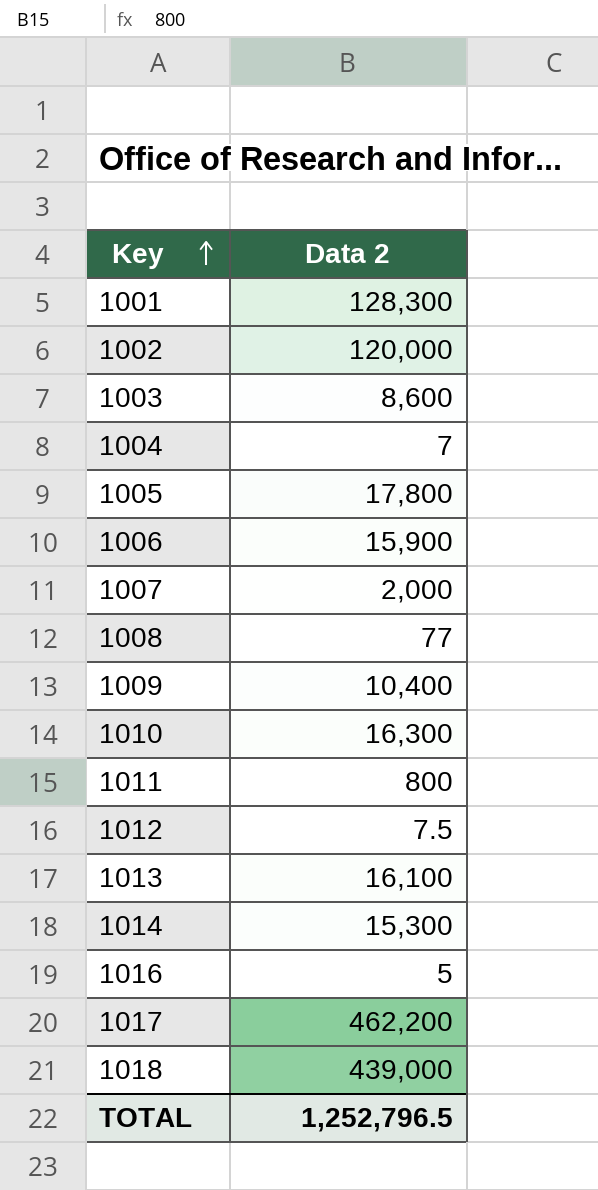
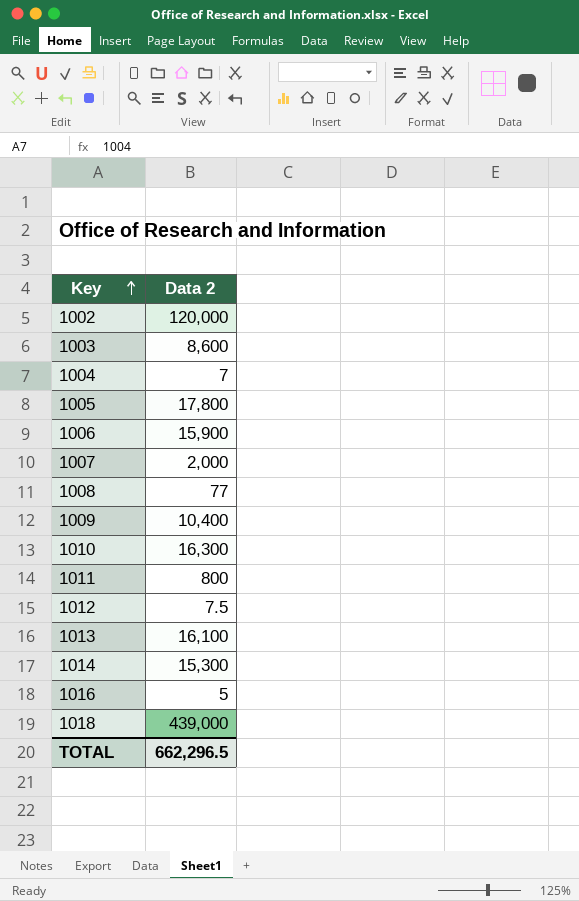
row 1001: 128,300 -> none
row 1017: 462,200 -> none
TOTAL | Data 2: 1,252,796.5 -> 662,296.5

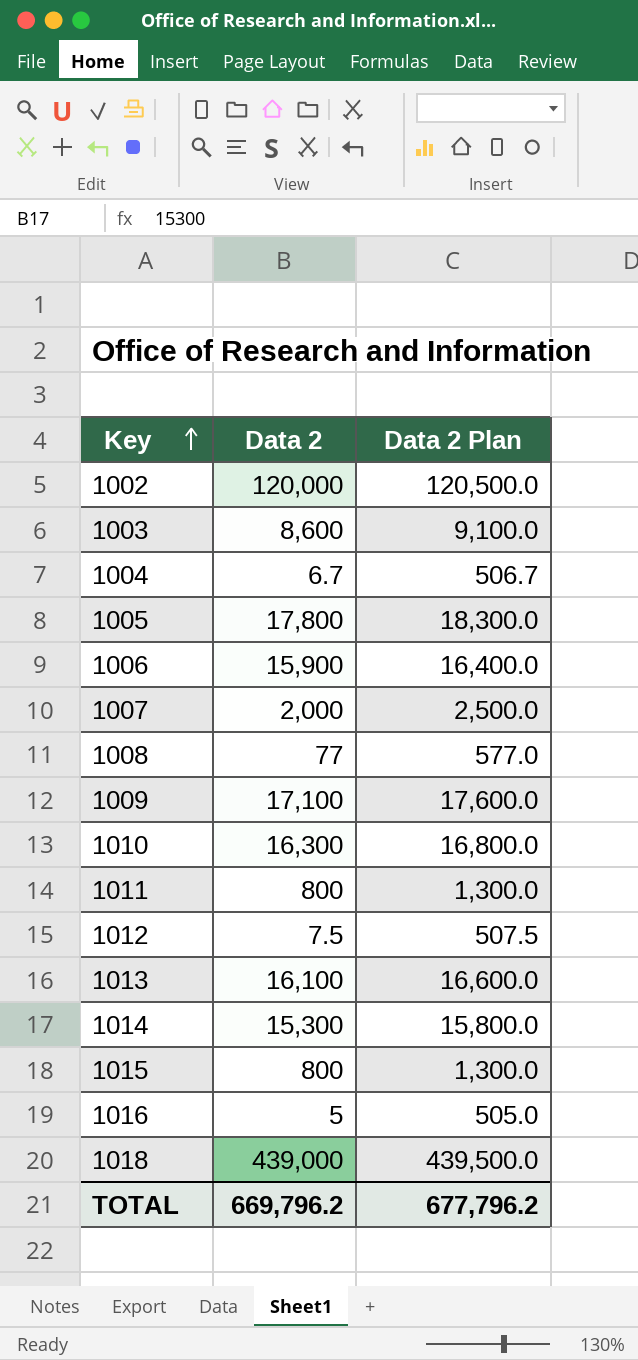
column Data 2 Plan | formula: none -> [Data 2] + 500
1004 | Data 2: 7 -> 6.7
1009 | Data 2: 10,400 -> 17,100
row 1015: none -> 800 | 1,300.0
TOTAL | Data 2: 662,296.5 -> 669,796.2

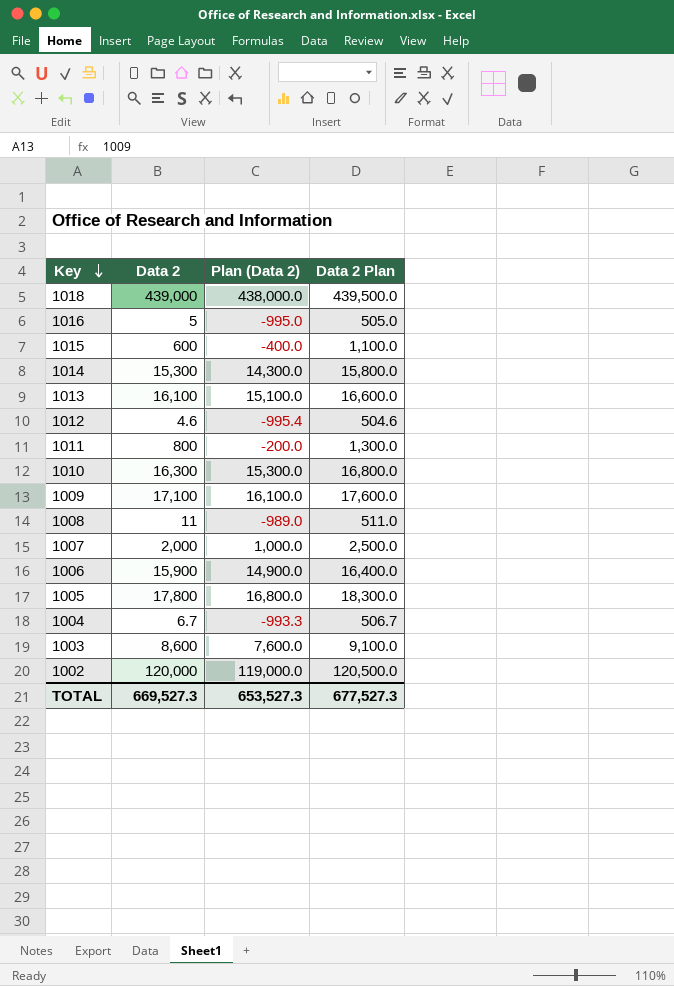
row order: Key ascending -> Key descending
column Plan (Data 2) | formula: none -> [Data 2] - 1000
1015 | Data 2: 800 -> 600
1015 | Data 2 Plan: 1,300.0 -> 1,100.0
1012 | Data 2: 7.5 -> 4.6
1012 | Data 2 Plan: 507.5 -> 504.6
1008 | Data 2: 77 -> 11
1008 | Data 2 Plan: 577.0 -> 511.0
TOTAL | Data 2: 669,796.2 -> 669,527.3
TOTAL | Data 2 Plan: 677,796.2 -> 677,527.3

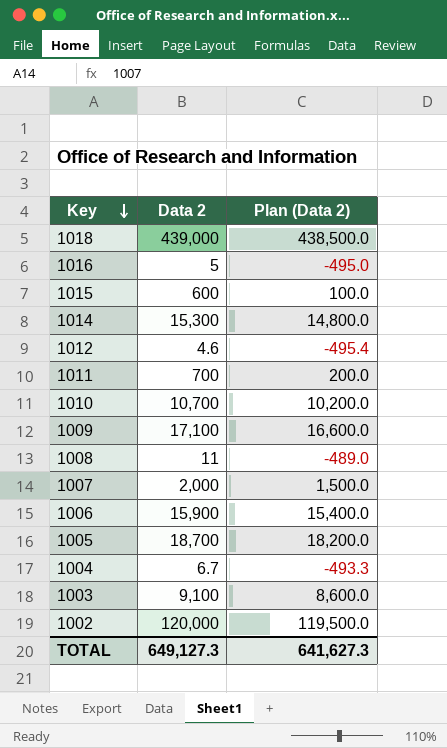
column Data 2 Plan | formula: [Data 2] + 500 -> none
column Plan (Data 2) | formula: [Data 2] - 1000 -> [Data 2] - 500
row 1013: 16,100 | 15,100.0 | 16,600.0 -> none
1011 | Data 2: 800 -> 700
1010 | Data 2: 16,300 -> 10,700
1005 | Data 2: 17,800 -> 18,700
1003 | Data 2: 8,600 -> 9,100
TOTAL | Data 2: 669,527.3 -> 649,127.3
TOTAL | Plan (Data 2): 653,527.3 -> 641,627.3

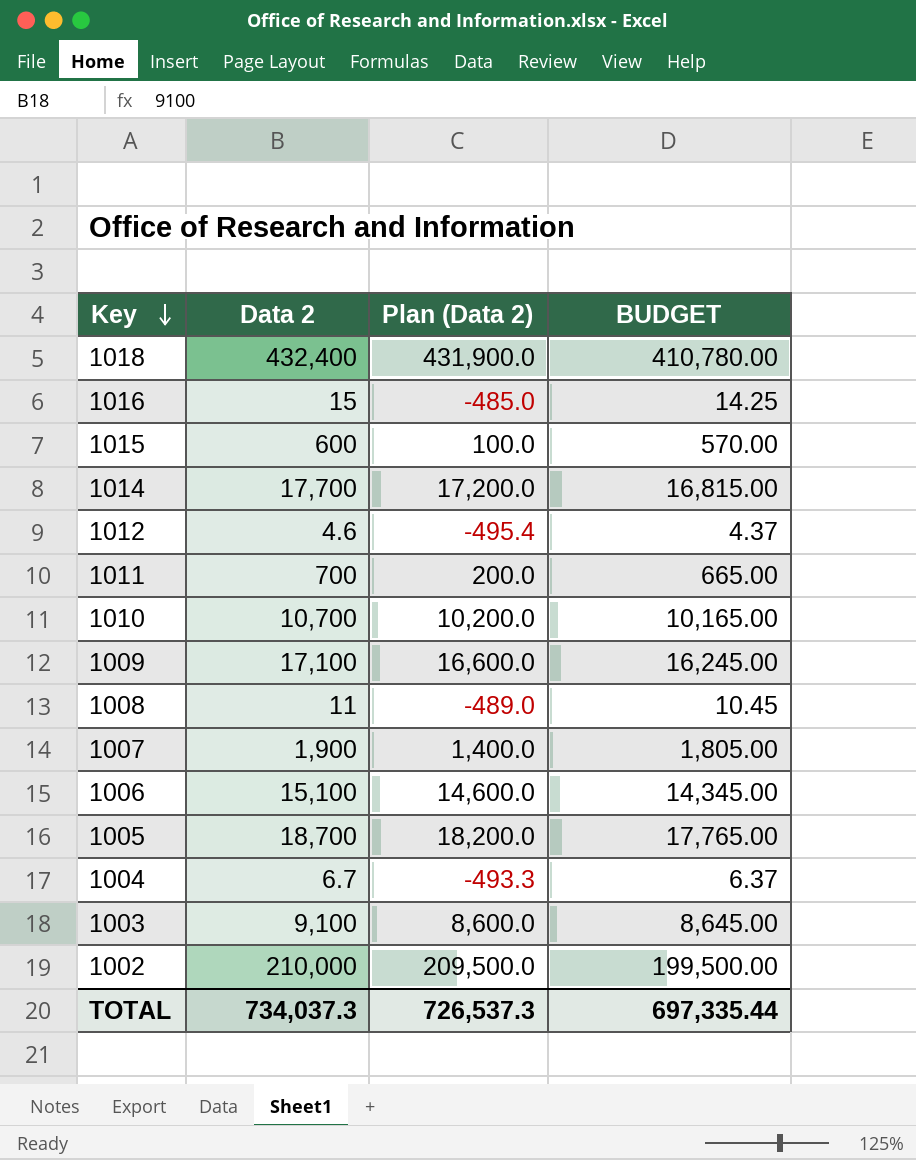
column BUDGET | formula: none -> [Data 2] * 0.95
1018 | Data 2: 439,000 -> 432,400
1018 | Plan (Data 2): 438,500.0 -> 431,900.0
1016 | Data 2: 5 -> 15
1016 | Plan (Data 2): -495.0 -> -485.0
1014 | Data 2: 15,300 -> 17,700
1014 | Plan (Data 2): 14,800.0 -> 17,200.0
1007 | Data 2: 2,000 -> 1,900
1007 | Plan (Data 2): 1,500.0 -> 1,400.0
1006 | Data 2: 15,900 -> 15,100
1006 | Plan (Data 2): 15,400.0 -> 14,600.0
1002 | Data 2: 120,000 -> 210,000
1002 | Plan (Data 2): 119,500.0 -> 209,500.0
TOTAL | Data 2: 649,127.3 -> 734,037.3
TOTAL | Plan (Data 2): 641,627.3 -> 726,537.3

